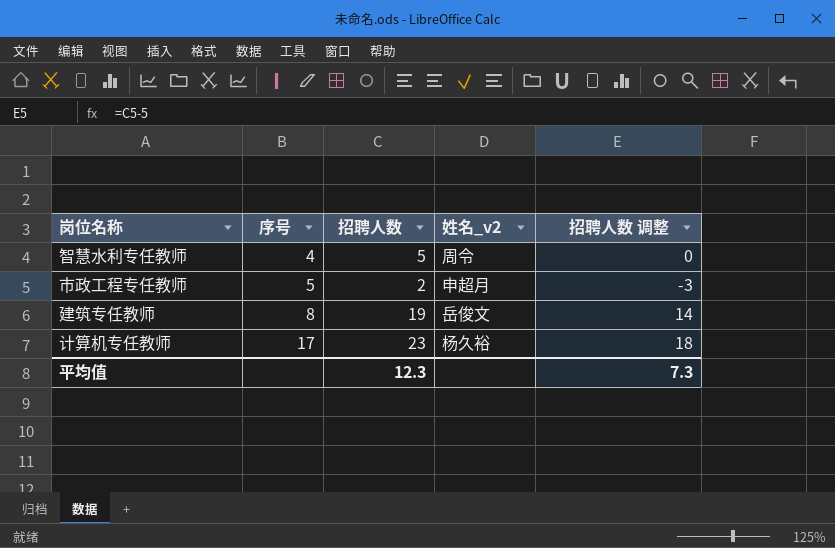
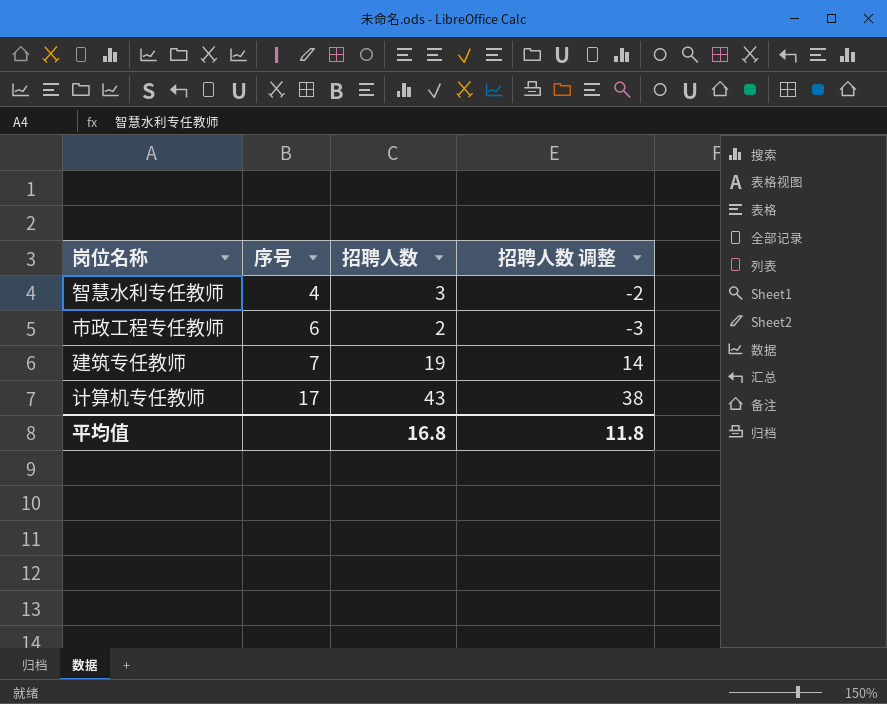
column 姓名_v2 | position: 4 -> none
智慧水利专任教师 | 招聘人数: 5 -> 3
智慧水利专任教师 | 招聘人数 调整: 0 -> -2
市政工程专任教师 | 序号: 5 -> 6
建筑专任教师 | 序号: 8 -> 7
计算机专任教师 | 招聘人数: 23 -> 43
计算机专任教师 | 招聘人数 调整: 18 -> 38
平均值 | 招聘人数: 12.3 -> 16.8
平均值 | 招聘人数 调整: 7.3 -> 11.8

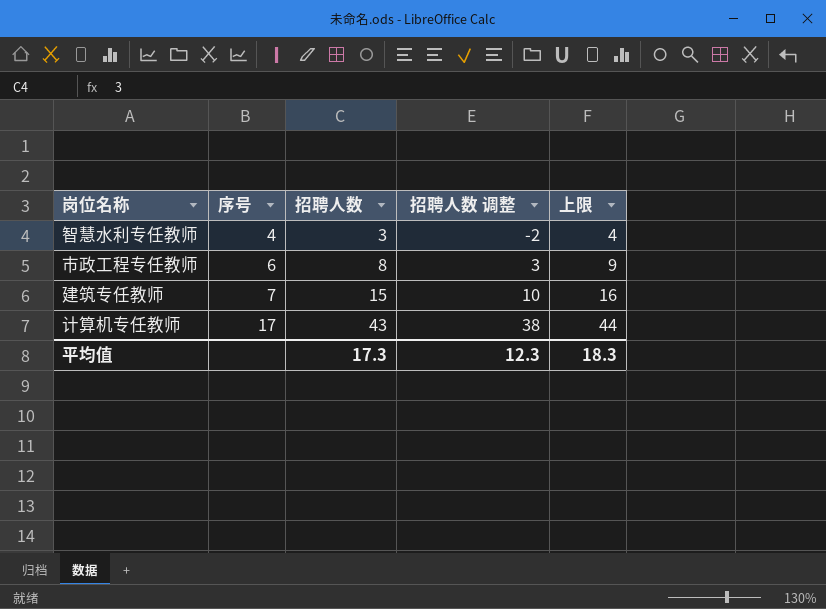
column 上限 | formula: none -> [招聘人数] + 1
市政工程专任教师 | 招聘人数: 2 -> 8
市政工程专任教师 | 招聘人数 调整: -3 -> 3
建筑专任教师 | 招聘人数: 19 -> 15
建筑专任教师 | 招聘人数 调整: 14 -> 10
平均值 | 招聘人数: 16.8 -> 17.3
平均值 | 招聘人数 调整: 11.8 -> 12.3

